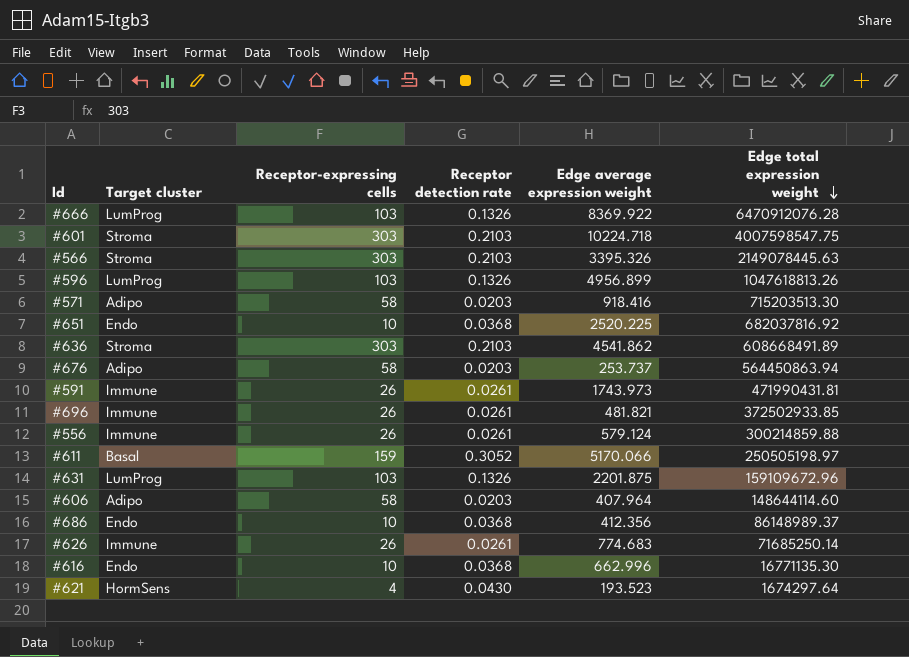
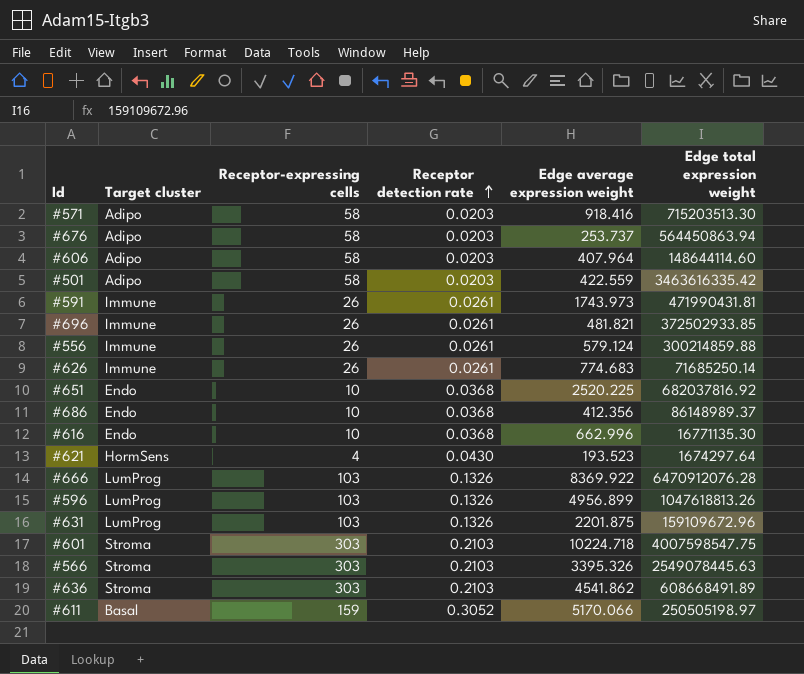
row order: Edge total expression weight descending -> Receptor detection rate ascending
row #501: none -> Adipo | 58 | 0.0203 | 422.559 | 3463616335.42
#566 | Edge total expression weight: 2149078445.63 -> 2549078445.63

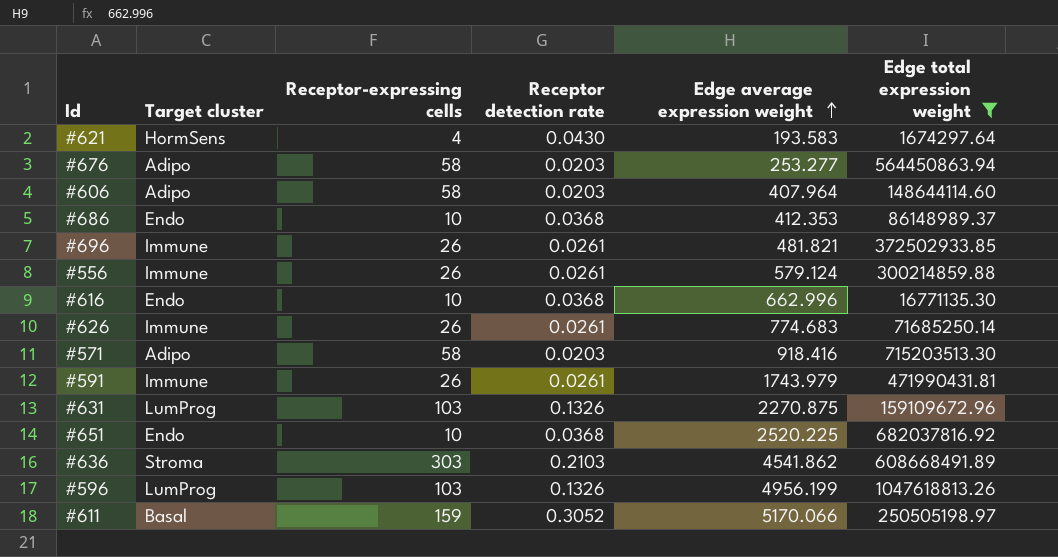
filter: none -> Edge total expression weight <= 1047618813.26
row order: Receptor detection rate ascending -> Edge average expression weight ascending
#621 | Edge average expression weight: 193.523 -> 193.583
#676 | Edge average expression weight: 253.737 -> 253.277
#686 | Edge average expression weight: 412.356 -> 412.353
#591 | Edge average expression weight: 1743.973 -> 1743.979
#631 | Edge average expression weight: 2201.875 -> 2270.875
#596 | Edge average expression weight: 4956.899 -> 4956.199

